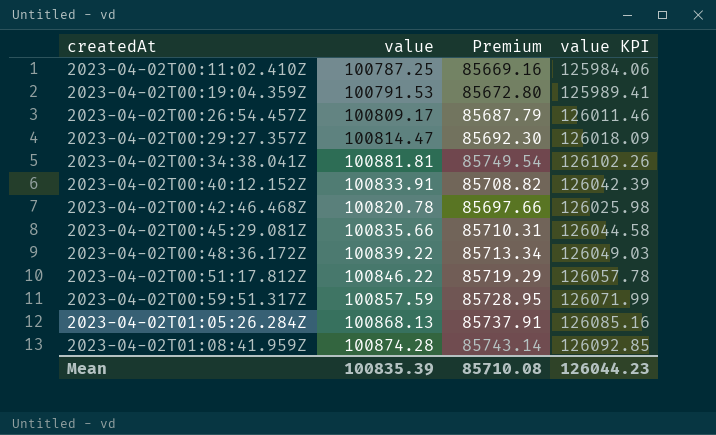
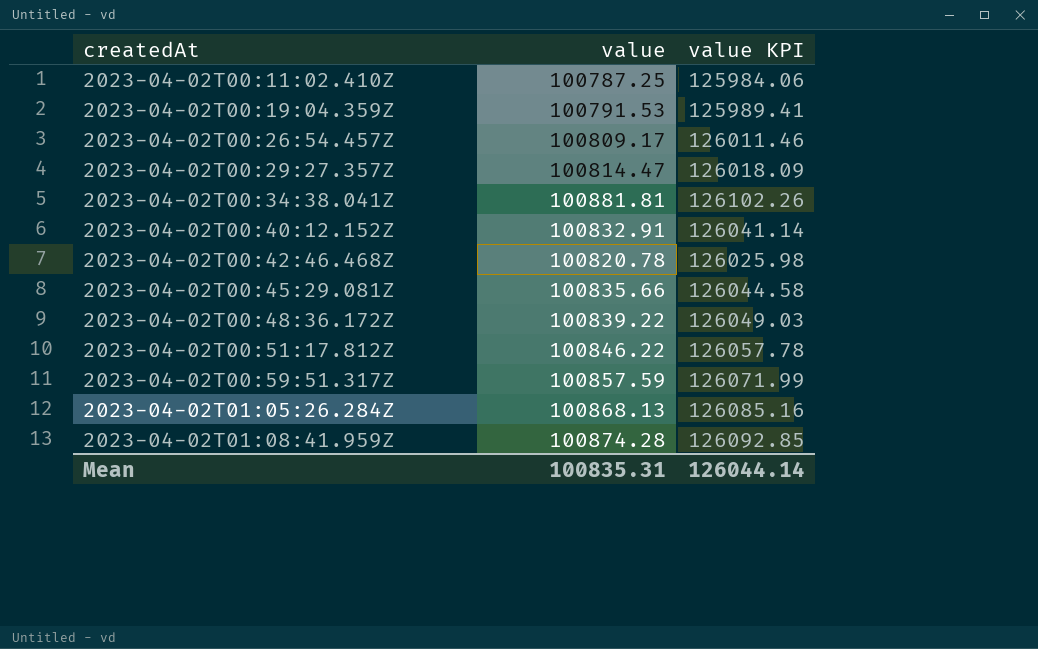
column Premium | formula: [value] * 0.85 -> none
2023-04-02T00:40:12.152Z | value: 100833.91 -> 100832.91
2023-04-02T00:40:12.152Z | value KPI: 126042.39 -> 126041.14
Mean | value: 100835.39 -> 100835.31
Mean | value KPI: 126044.23 -> 126044.14

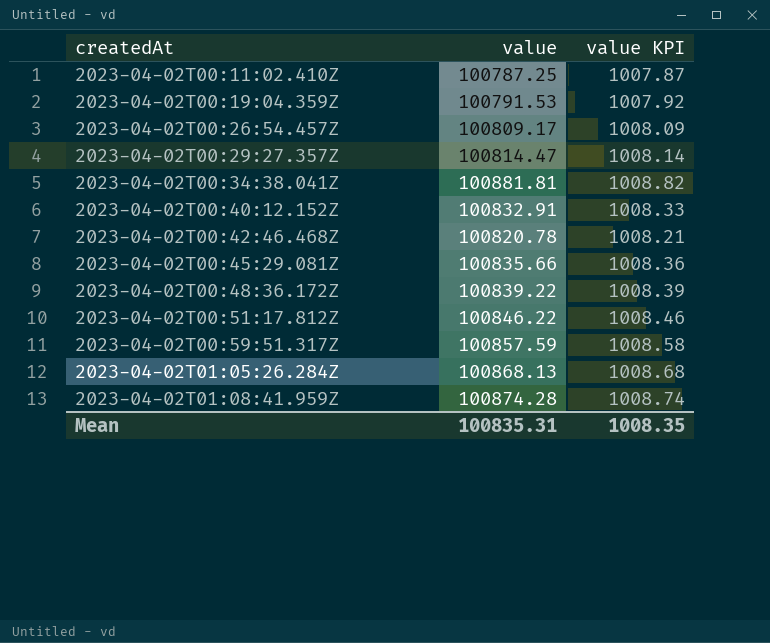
column value KPI | formula: [value] * 1.25 -> [value] * 0.01
Mean | value KPI: 126044.14 -> 1008.35

